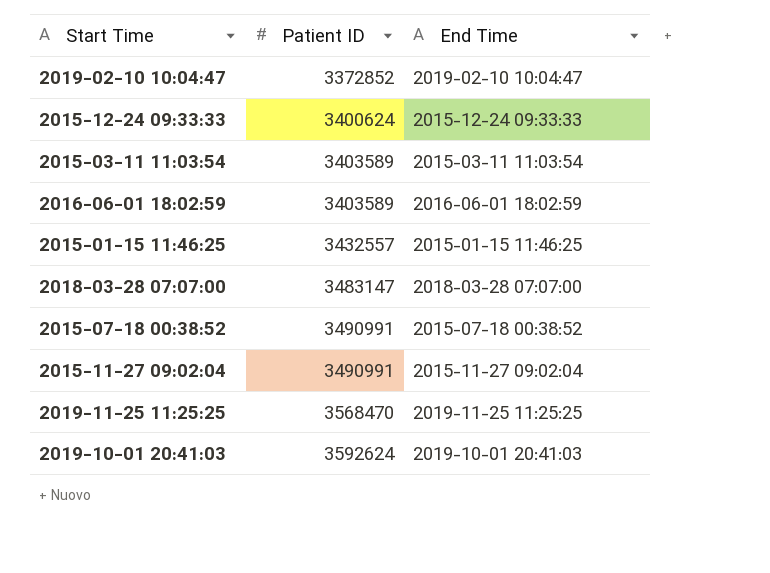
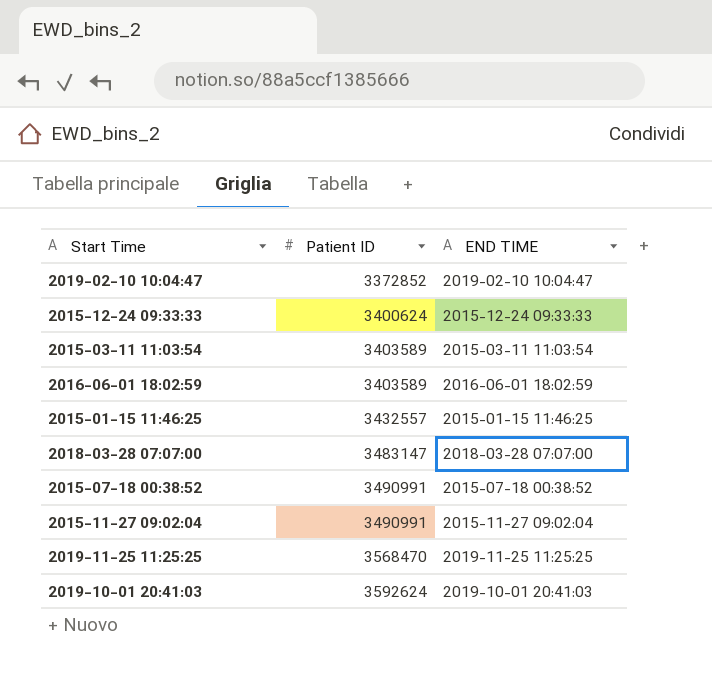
column name: End Time -> END TIME

